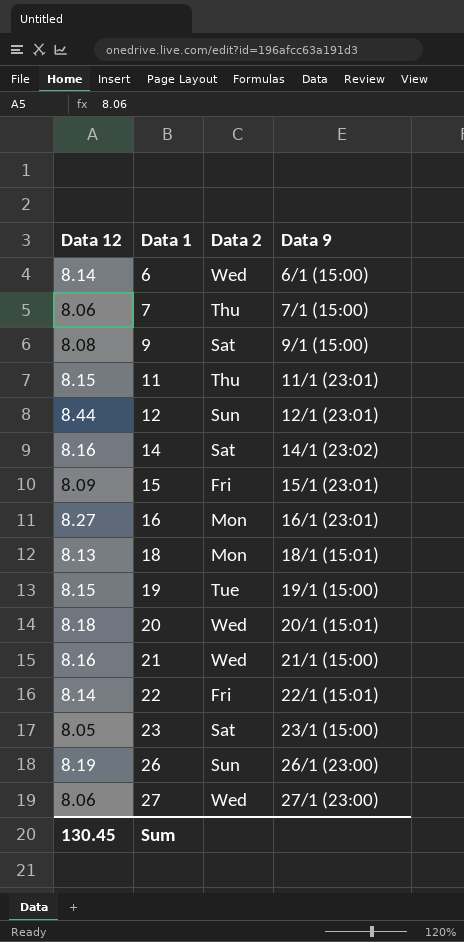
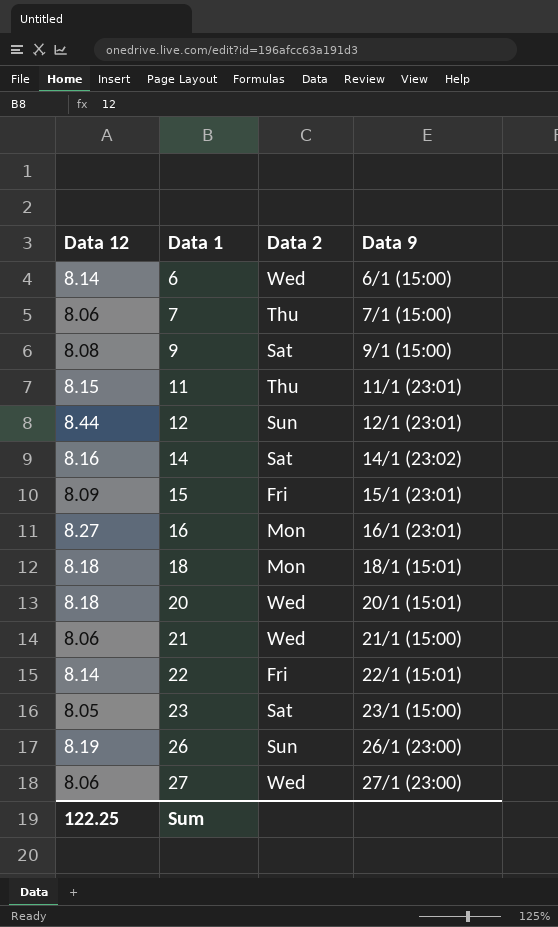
row 19: 8.15 | Tue | 19/1 (15:00) -> none
18 | Data 12: 8.13 -> 8.18
21 | Data 12: 8.16 -> 8.06
Sum | Data 12: 130.45 -> 122.25

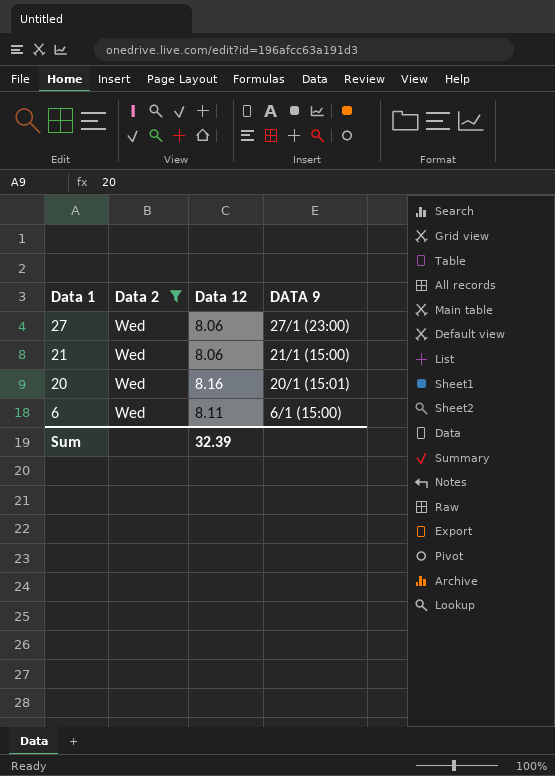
filter: none -> Data 2 = Wed
row order: Data 1 ascending -> Data 1 descending
column Data 12 | position: 1 -> 3
column name: Data 9 -> DATA 9
20 | Data 12: 8.18 -> 8.16
6 | Data 12: 8.14 -> 8.11
Sum | Data 12: 122.25 -> 32.39

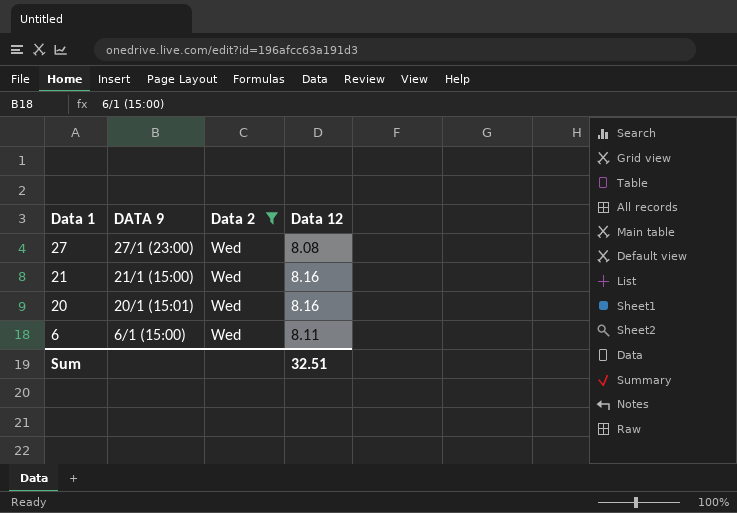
column DATA 9 | position: 4 -> 2
27 | Data 12: 8.06 -> 8.08
21 | Data 12: 8.06 -> 8.16
Sum | Data 12: 32.39 -> 32.51

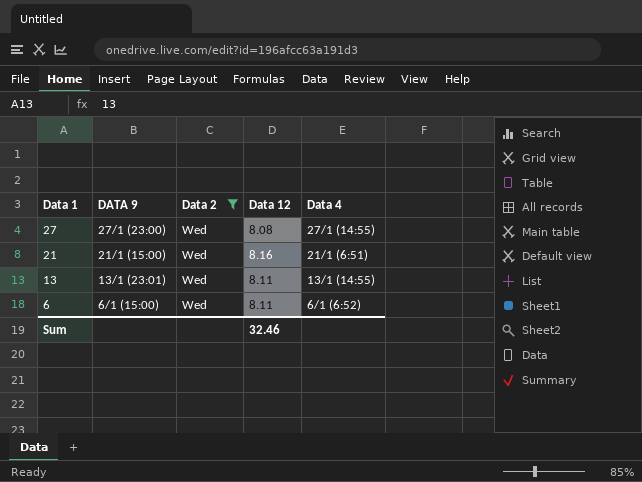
column Data 4 | position: none -> 5
row 20: 20/1 (15:01) | Wed | 8.16 -> none
row 13: none -> 13/1 (23:01) | Wed | 8.11 | 13/1 (14:55)
Sum | Data 12: 32.51 -> 32.46

